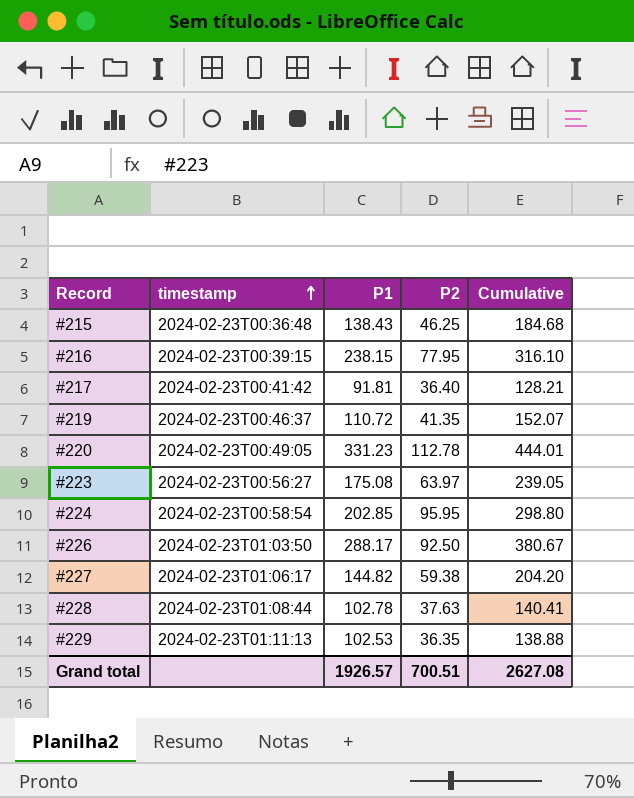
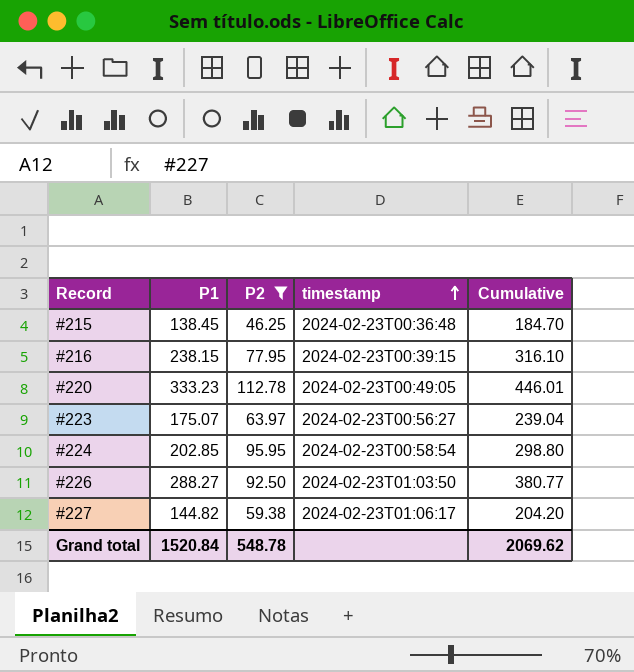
filter: none -> P2 >= 46.25
column timestamp | position: 2 -> 4
#215 | P1: 138.43 -> 138.45
#215 | Cumulative: 184.68 -> 184.70
#220 | P1: 331.23 -> 333.23
#220 | Cumulative: 444.01 -> 446.01
#223 | P1: 175.08 -> 175.07
#223 | Cumulative: 239.05 -> 239.04
#226 | P1: 288.17 -> 288.27
#226 | Cumulative: 380.67 -> 380.77
Grand total | P1: 1926.57 -> 1520.84
Grand total | P2: 700.51 -> 548.78
Grand total | Cumulative: 2627.08 -> 2069.62

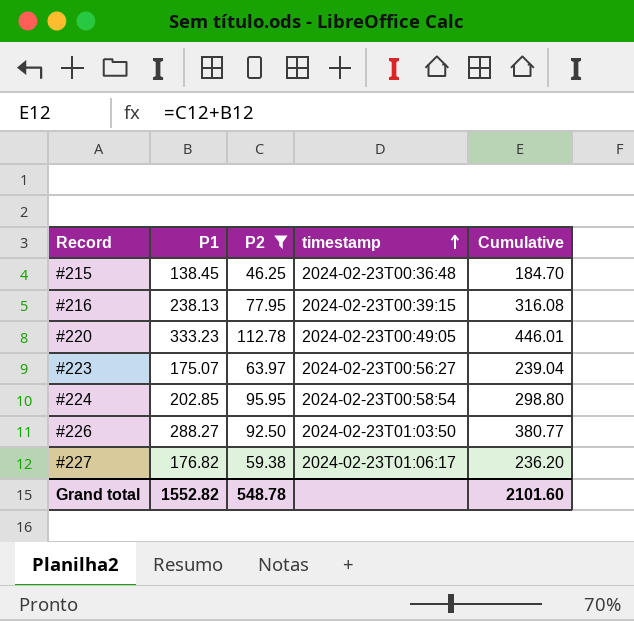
#216 | P1: 238.15 -> 238.13
#216 | Cumulative: 316.10 -> 316.08
#227 | P1: 144.82 -> 176.82
#227 | Cumulative: 204.20 -> 236.20
Grand total | P1: 1520.84 -> 1552.82
Grand total | Cumulative: 2069.62 -> 2101.60

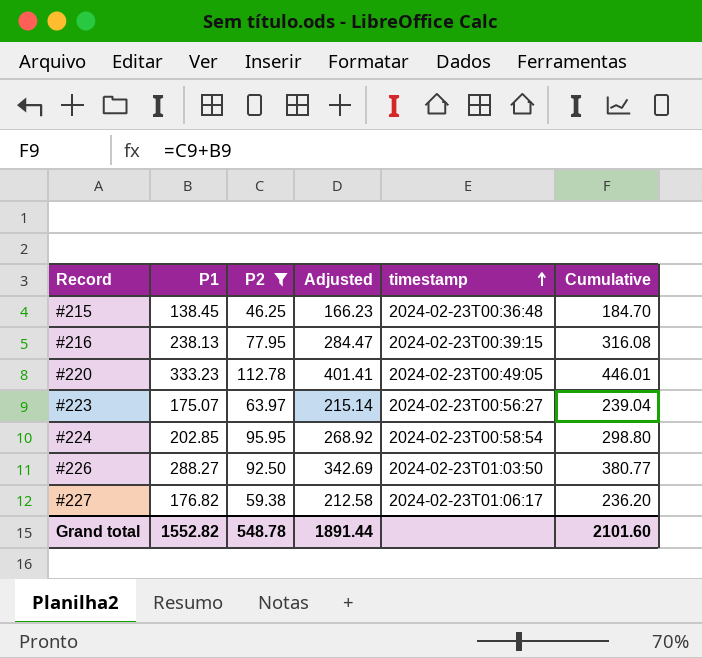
column Adjusted | formula: none -> [Cumulative] * 0.9

